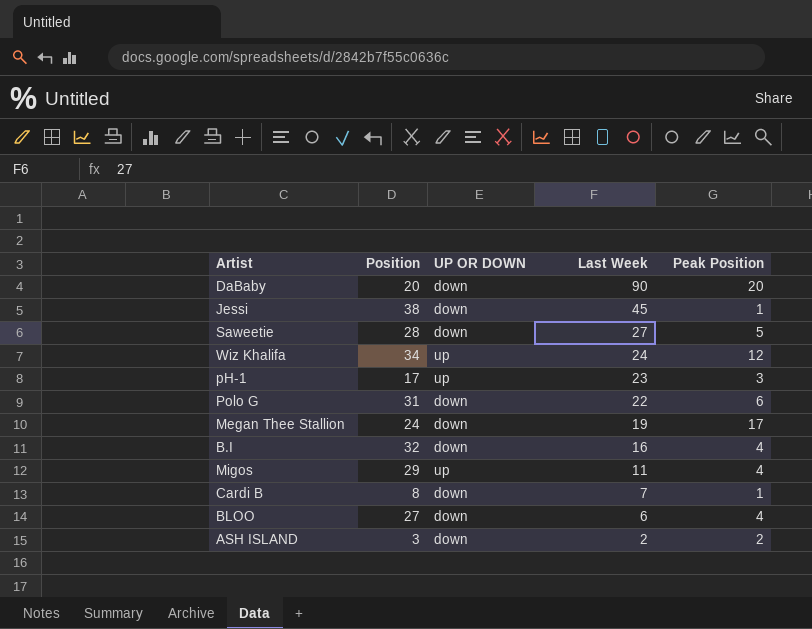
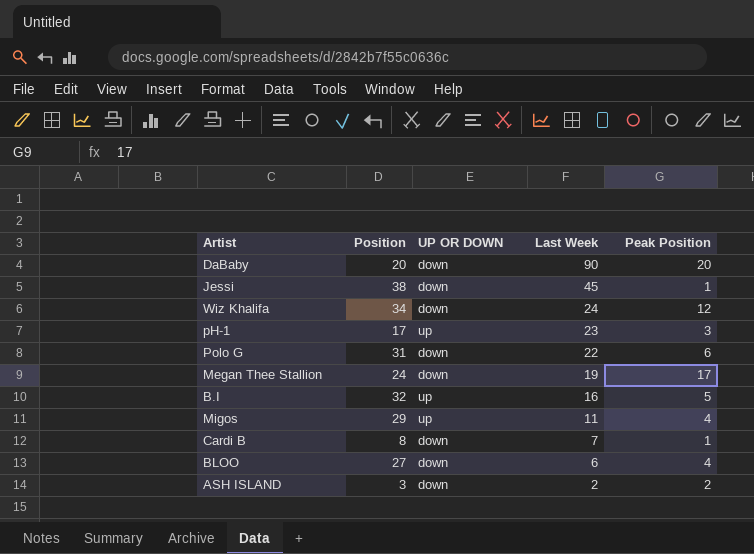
row Saweetie: 28 | down | 27 | 5 -> none
Wiz Khalifa | UP OR DOWN: up -> down
B.I | UP OR DOWN: down -> up
B.I | Peak Position: 4 -> 5

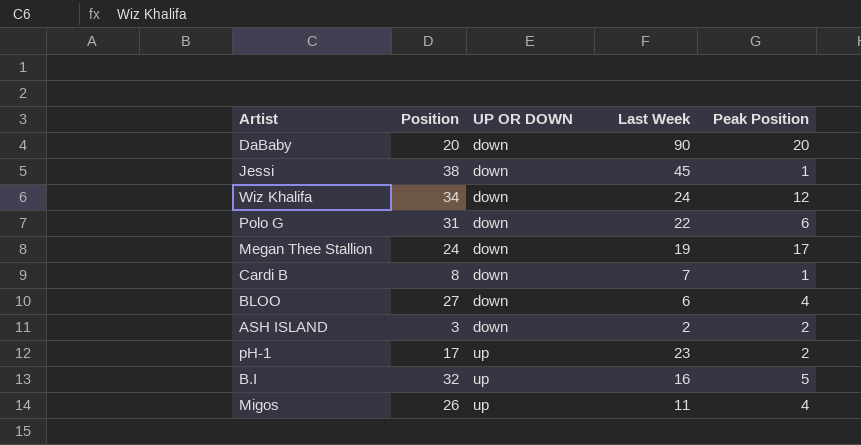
row order: Last Week descending -> UP OR DOWN ascending
pH-1 | Peak Position: 3 -> 2
Migos | Position: 29 -> 26

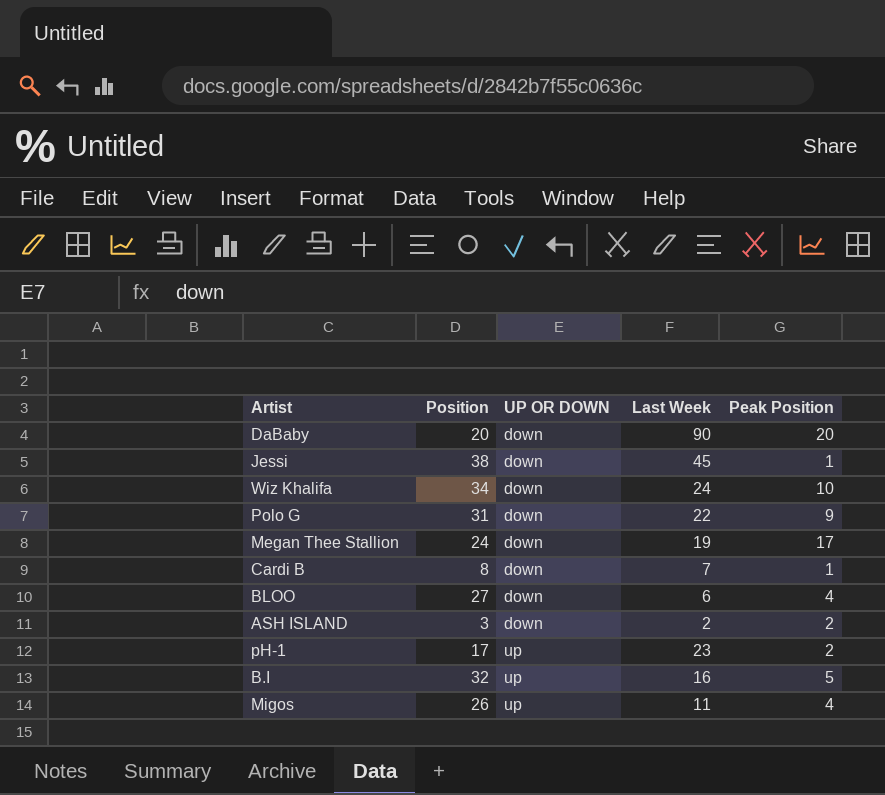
Wiz Khalifa | Peak Position: 12 -> 10
Polo G | Peak Position: 6 -> 9

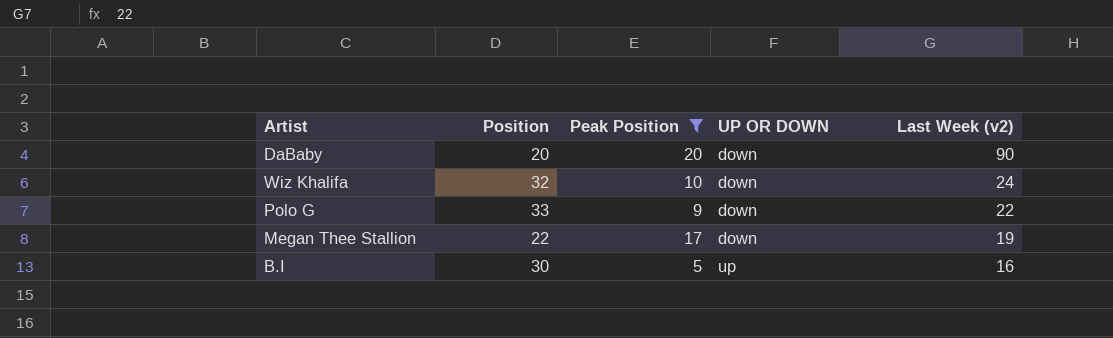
filter: none -> Peak Position >= 5
column Peak Position | position: 5 -> 3
column name: Last Week -> Last Week (v2)
Wiz Khalifa | Position: 34 -> 32
Polo G | Position: 31 -> 33
Megan Thee Stallion | Position: 24 -> 22
B.I | Position: 32 -> 30

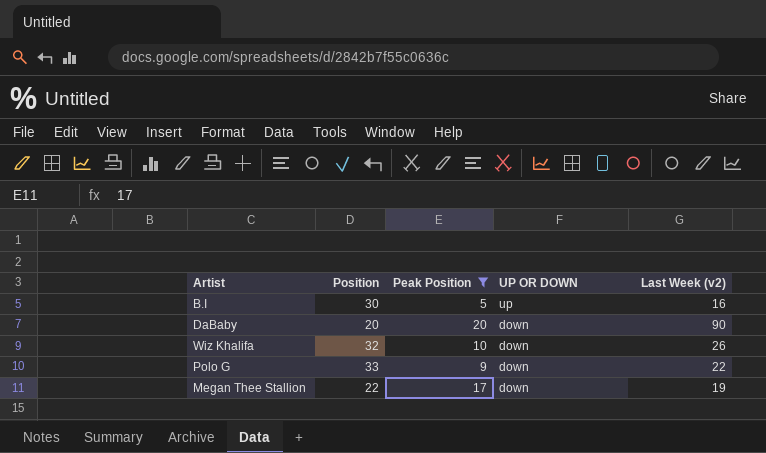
row order: UP OR DOWN ascending -> UP OR DOWN descending
Wiz Khalifa | Last Week (v2): 24 -> 26

